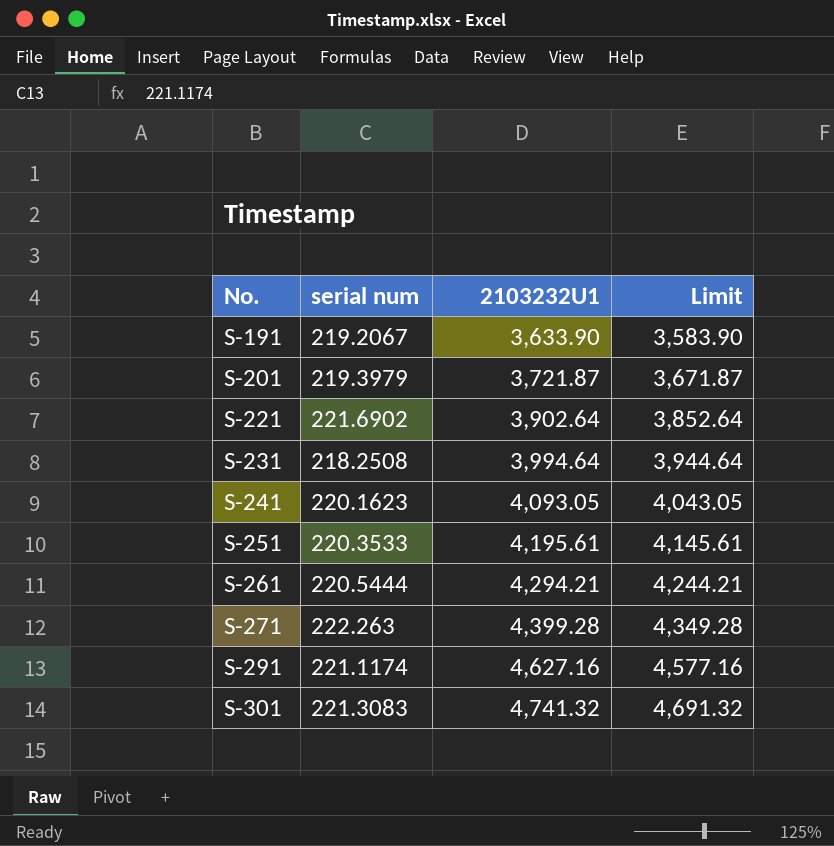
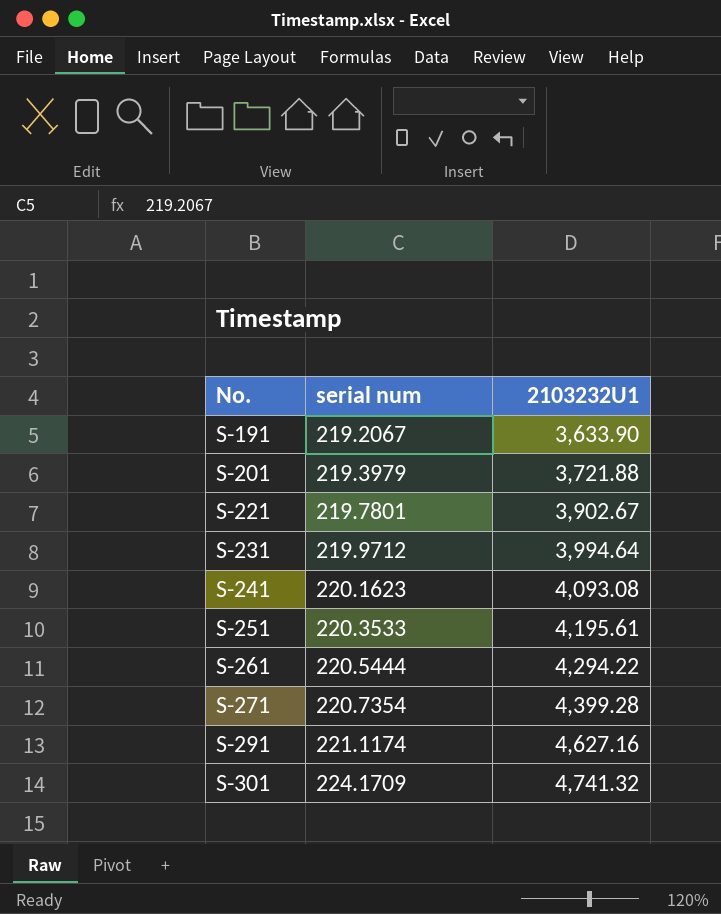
column Limit | formula: [2103232U1] - 50 -> none
S-201 | 2103232U1: 3,721.87 -> 3,721.88
S-221 | serial num: 221.6902 -> 219.7801
S-221 | 2103232U1: 3,902.64 -> 3,902.67
S-231 | serial num: 218.2508 -> 219.9712
S-241 | 2103232U1: 4,093.05 -> 4,093.08
S-261 | 2103232U1: 4,294.21 -> 4,294.22
S-271 | serial num: 222.263 -> 220.7354
S-301 | serial num: 221.3083 -> 224.1709

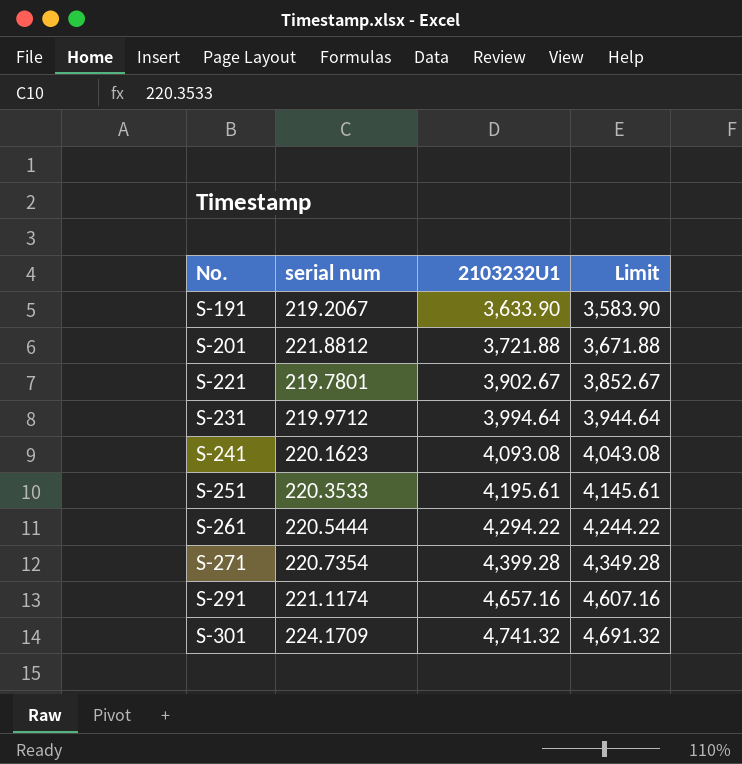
column Limit | formula: none -> [2103232U1] - 50
S-201 | serial num: 219.3979 -> 221.8812
S-291 | 2103232U1: 4,627.16 -> 4,657.16

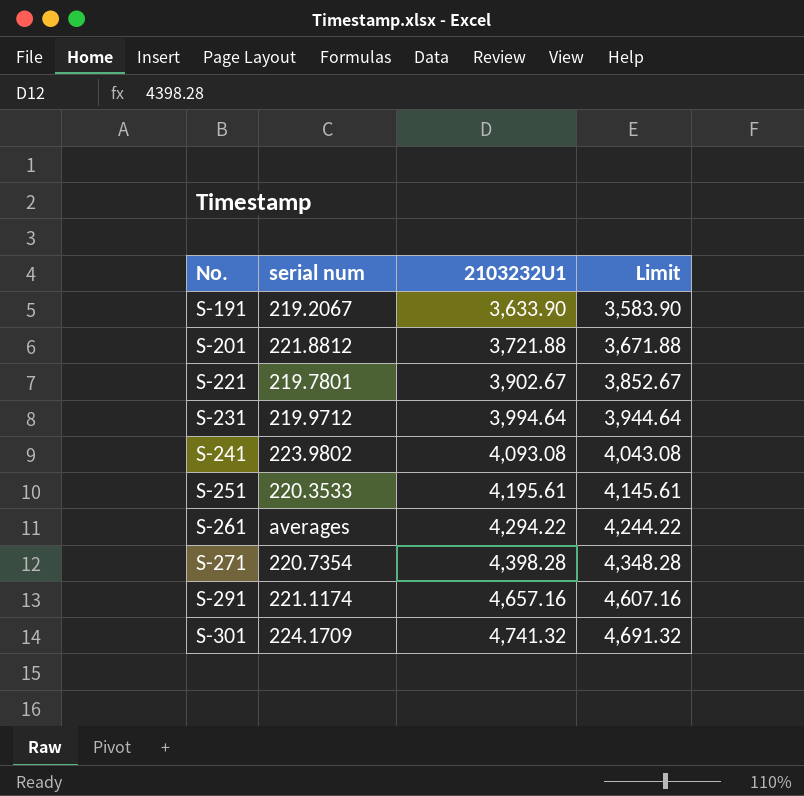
S-241 | serial num: 220.1623 -> 223.9802
S-261 | serial num: 220.5444 -> averages
S-271 | 2103232U1: 4,399.28 -> 4,398.28
S-271 | Limit: 4,349.28 -> 4,348.28

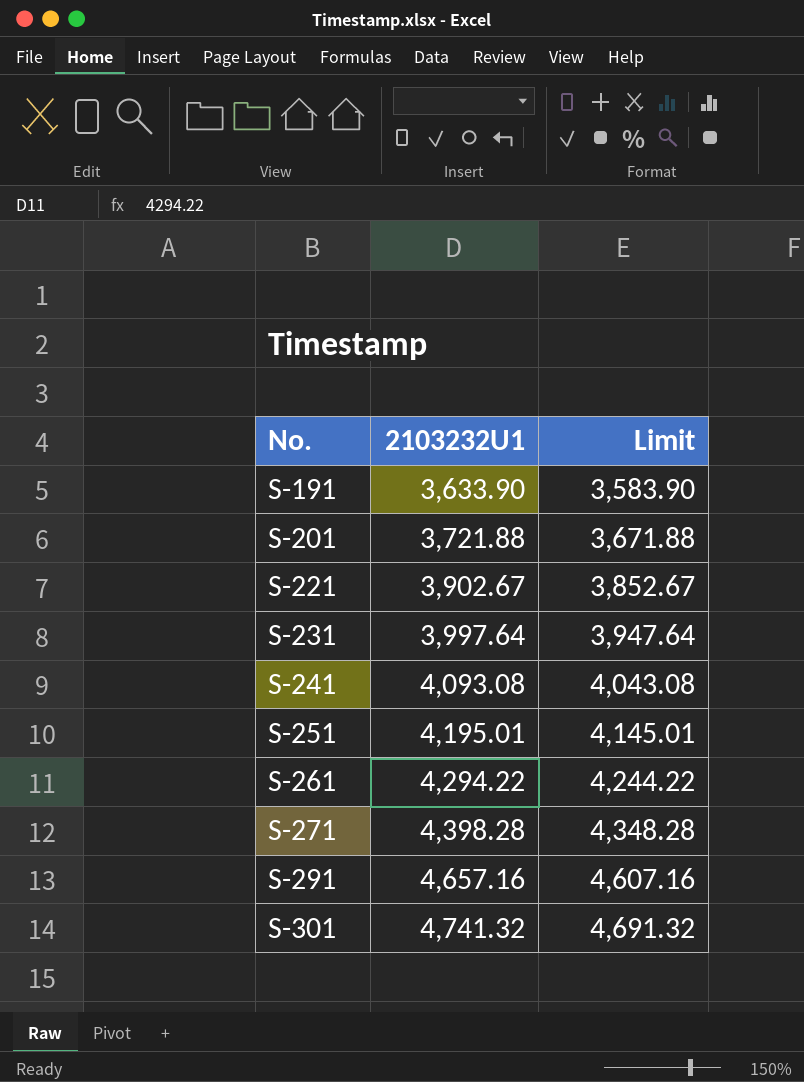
column serial num | position: 2 -> none
S-231 | 2103232U1: 3,994.64 -> 3,997.64
S-231 | Limit: 3,944.64 -> 3,947.64
S-251 | 2103232U1: 4,195.61 -> 4,195.01
S-251 | Limit: 4,145.61 -> 4,145.01

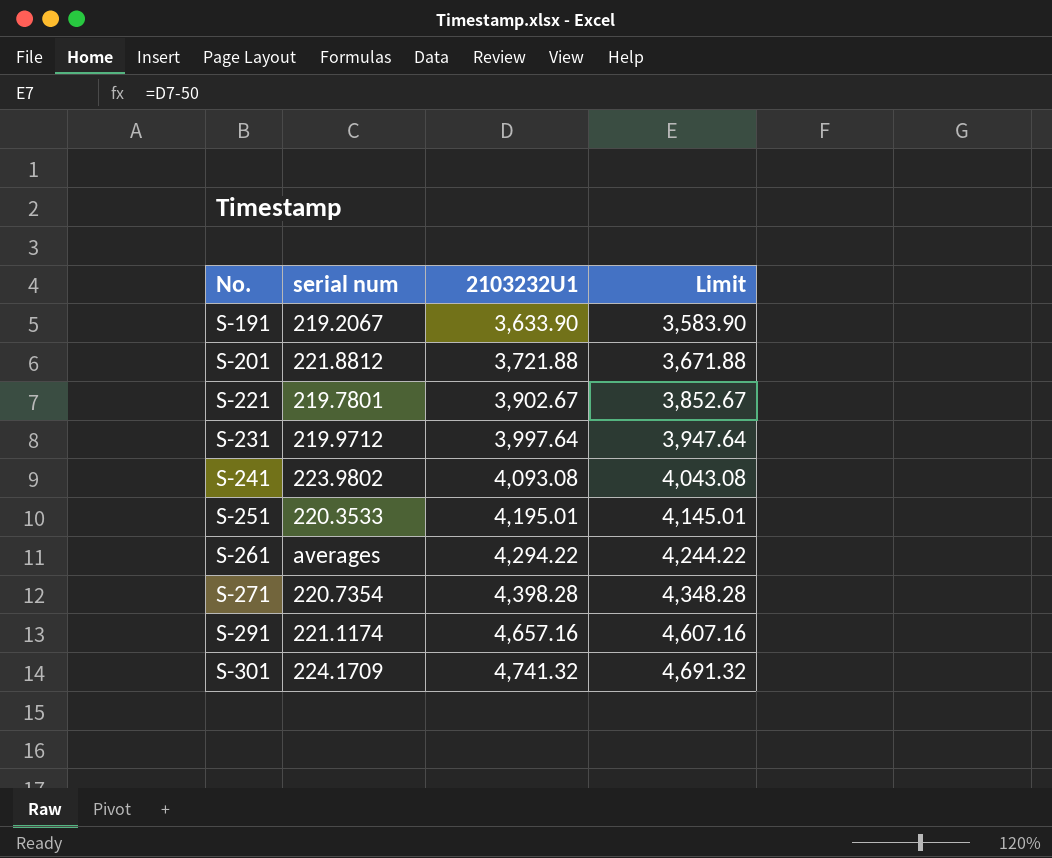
column serial num | position: none -> 2

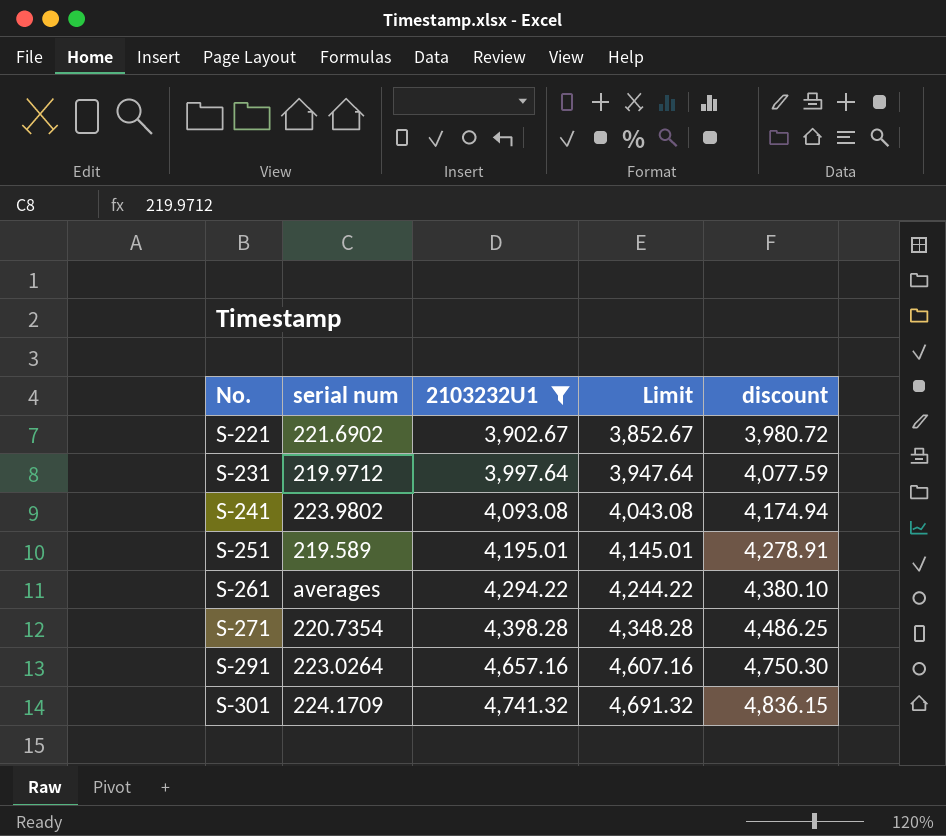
filter: none -> 2103232U1 >= 3,902.67
column discount | formula: none -> [2103232U1] * 1.02
S-221 | serial num: 219.7801 -> 221.6902
S-251 | serial num: 220.3533 -> 219.589
S-291 | serial num: 221.1174 -> 223.0264

